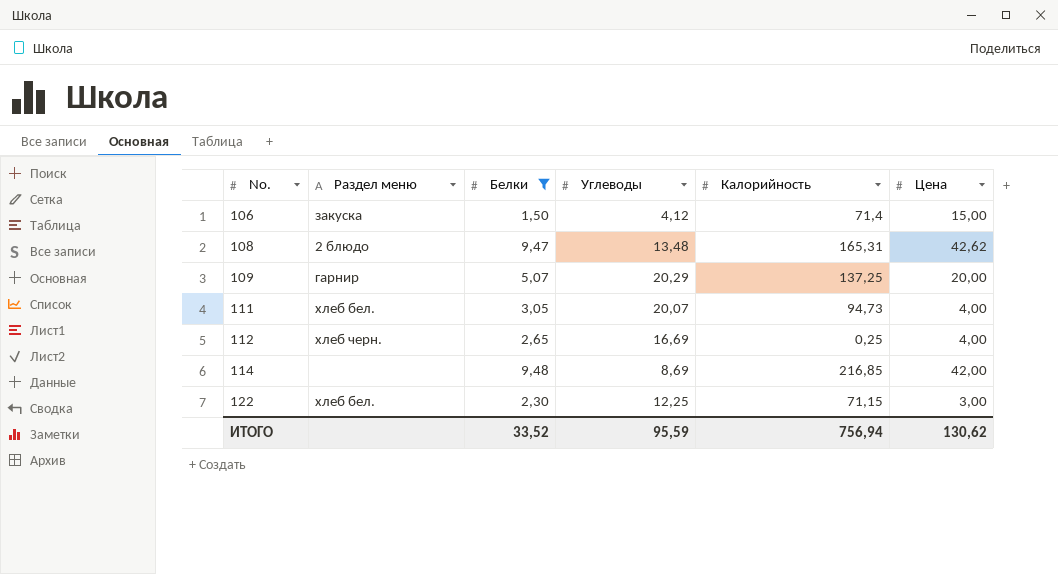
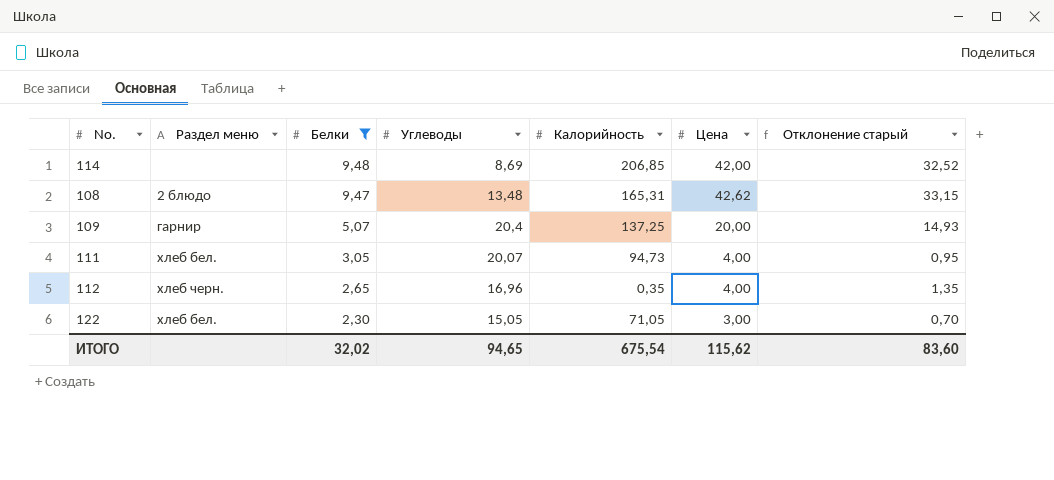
row order: No. ascending -> Белки descending
column Отклонение старый | formula: none -> [Цена] - [Белки]
row 106: закуска | 1,50 | 4,12 | 71,4 | 15,00 -> none
114 | Калорийность: 216,85 -> 206,85
109 | Углеводы: 20,29 -> 20,4
112 | Углеводы: 16,69 -> 16,96
112 | Калорийность: 0,25 -> 0,35
122 | Углеводы: 12,25 -> 15,05
122 | Калорийность: 71,15 -> 71,05
ИТОГО | Белки: 33,52 -> 32,02
ИТОГО | Углеводы: 95,59 -> 94,65
ИТОГО | Калорийность: 756,94 -> 675,54
ИТОГО | Цена: 130,62 -> 115,62

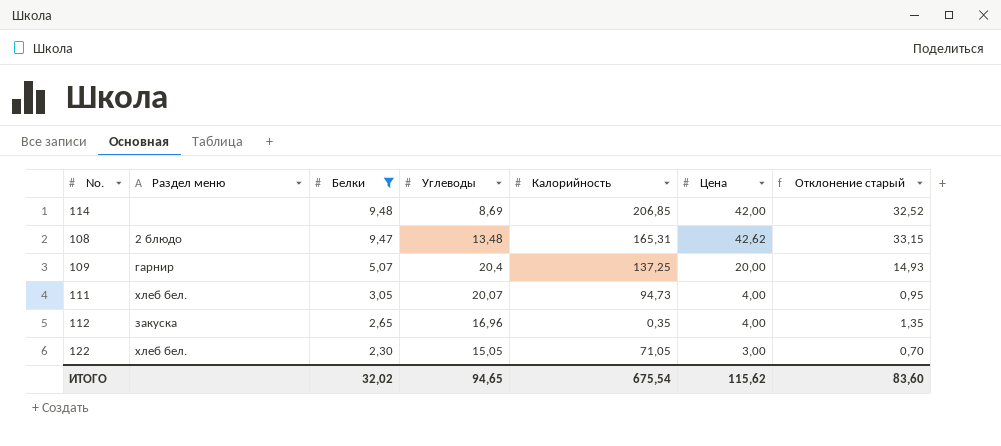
112 | Раздел меню: хлеб черн. -> закуска

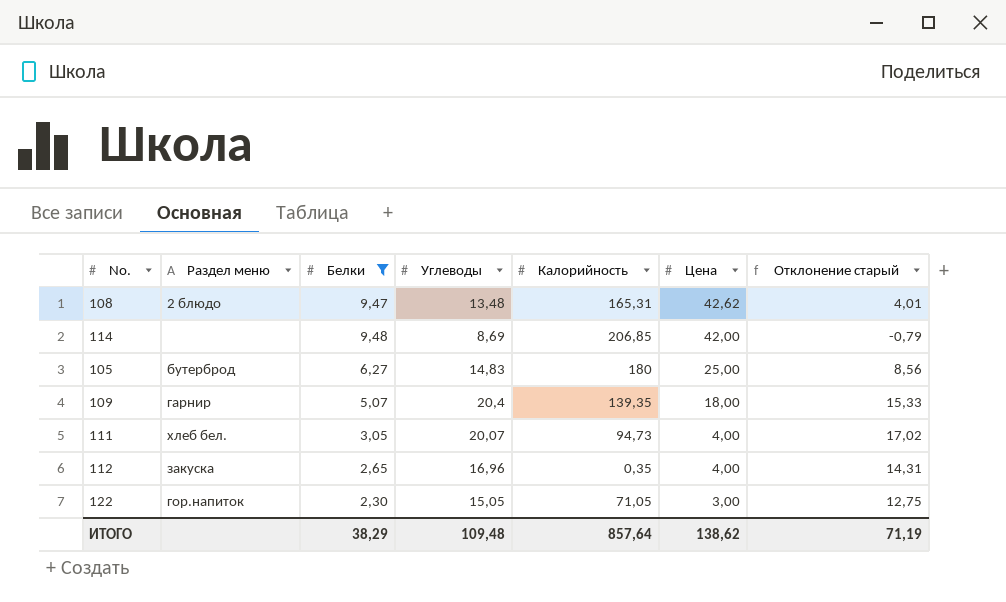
row order: Белки descending -> Цена descending
column Отклонение старый | formula: [Цена] - [Белки] -> [Углеводы] - [Белки]
row 105: none -> бутерброд | 6,27 | 14,83 | 180 | 25,00 | 8,56
109 | Калорийность: 137,25 -> 139,35
109 | Цена: 20,00 -> 18,00
122 | Раздел меню: хлеб бел. -> гор.напиток
ИТОГО | Белки: 32,02 -> 38,29
ИТОГО | Углеводы: 94,65 -> 109,48
ИТОГО | Калорийность: 675,54 -> 857,64
ИТОГО | Цена: 115,62 -> 138,62
ИТОГО | Отклонение старый: 83,60 -> 71,19

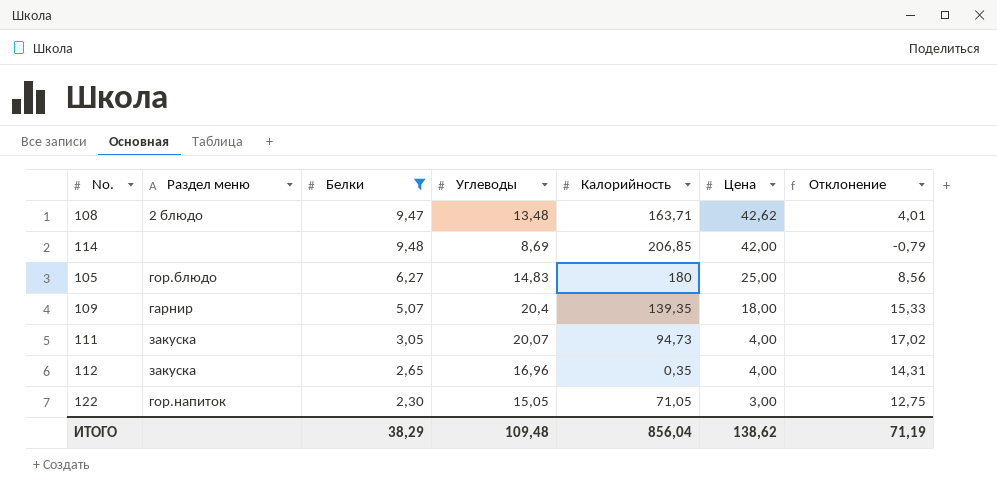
column name: Отклонение старый -> Отклонение
108 | Калорийность: 165,31 -> 163,71
105 | Раздел меню: бутерброд -> гор.блюдо
111 | Раздел меню: хлеб бел. -> закуска
ИТОГО | Калорийность: 857,64 -> 856,04

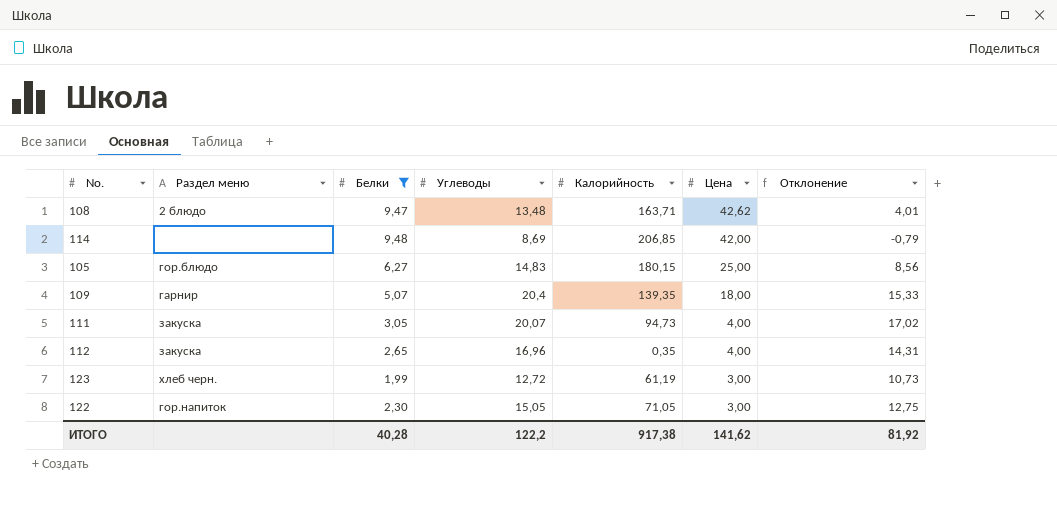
105 | Калорийность: 180 -> 180,15
row 123: none -> хлеб черн. | 1,99 | 12,72 | 61,19 | 3,00 | 10,73
ИТОГО | Белки: 38,29 -> 40,28
ИТОГО | Углеводы: 109,48 -> 122,2
ИТОГО | Калорийность: 856,04 -> 917,38
ИТОГО | Цена: 138,62 -> 141,62
ИТОГО | Отклонение: 71,19 -> 81,92

